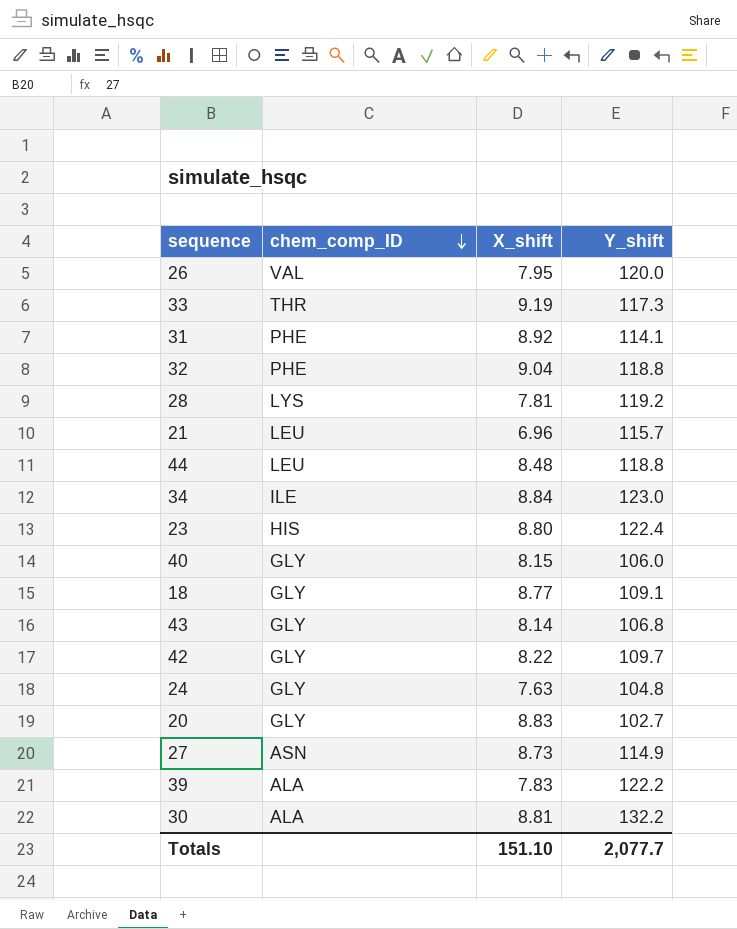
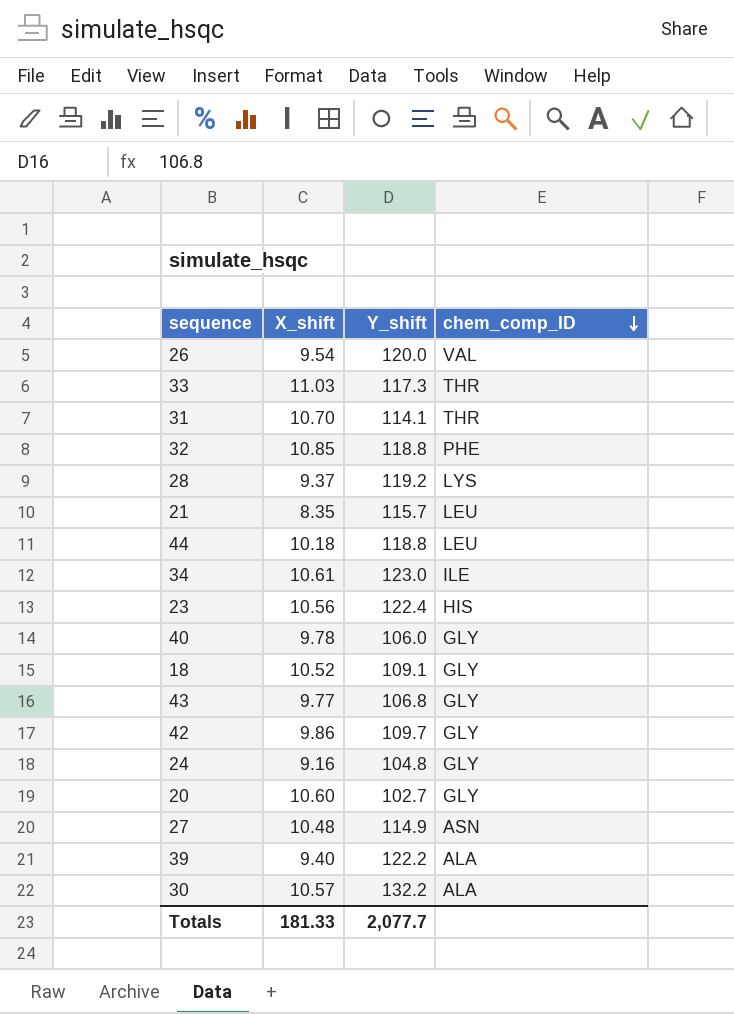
column chem_comp_ID | position: 2 -> 4
26 | X_shift: 7.95 -> 9.54
33 | X_shift: 9.19 -> 11.03
31 | X_shift: 8.92 -> 10.70
31 | chem_comp_ID: PHE -> THR
32 | X_shift: 9.04 -> 10.85
28 | X_shift: 7.81 -> 9.37
21 | X_shift: 6.96 -> 8.35
44 | X_shift: 8.48 -> 10.18
34 | X_shift: 8.84 -> 10.61
23 | X_shift: 8.80 -> 10.56
40 | X_shift: 8.15 -> 9.78
18 | X_shift: 8.77 -> 10.52
43 | X_shift: 8.14 -> 9.77
42 | X_shift: 8.22 -> 9.86
24 | X_shift: 7.63 -> 9.16
20 | X_shift: 8.83 -> 10.60
27 | X_shift: 8.73 -> 10.48
39 | X_shift: 7.83 -> 9.40
30 | X_shift: 8.81 -> 10.57
Totals | X_shift: 151.10 -> 181.33

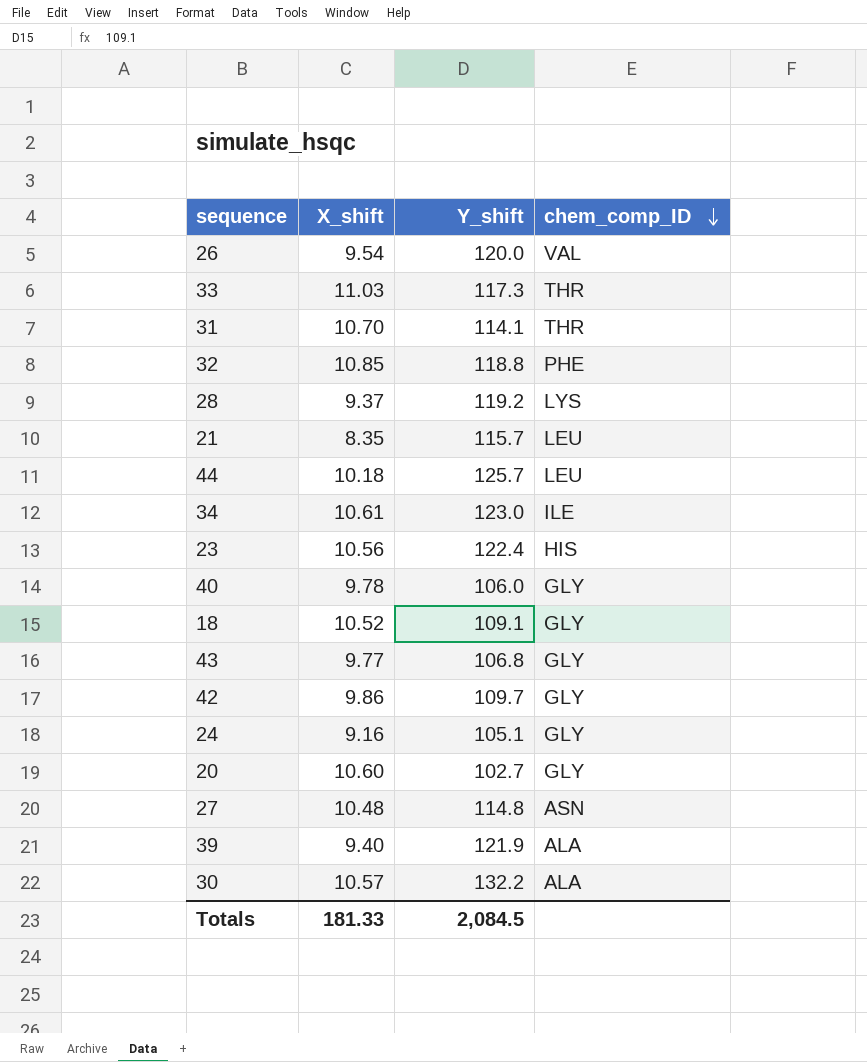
44 | Y_shift: 118.8 -> 125.7
24 | Y_shift: 104.8 -> 105.1
27 | Y_shift: 114.9 -> 114.8
39 | Y_shift: 122.2 -> 121.9
Totals | Y_shift: 2,077.7 -> 2,084.5

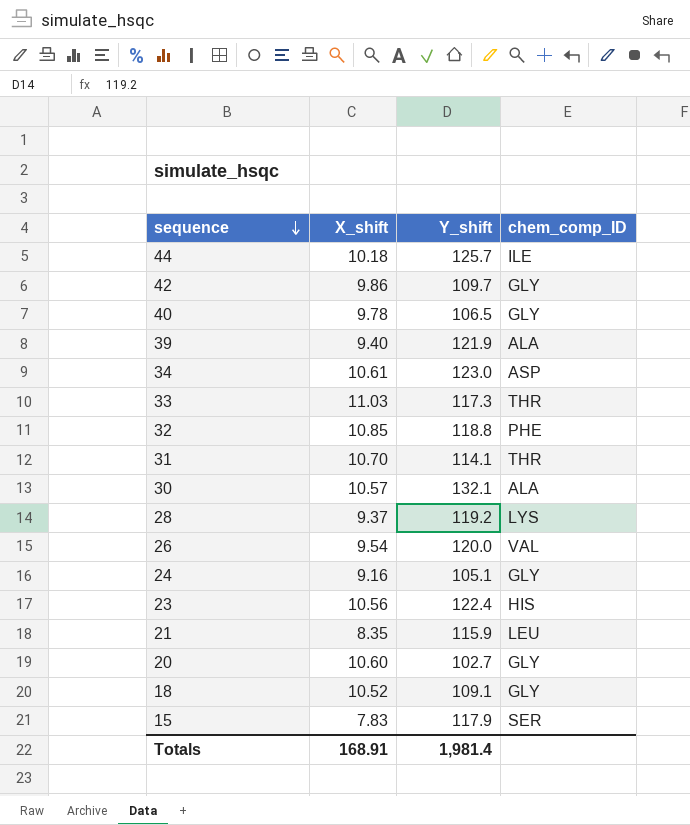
row order: chem_comp_ID descending -> sequence descending
row 43: 9.77 | 106.8 | GLY -> none
row 27: 10.48 | 114.8 | ASN -> none
44 | chem_comp_ID: LEU -> ILE
40 | Y_shift: 106.0 -> 106.5
34 | chem_comp_ID: ILE -> ASP
30 | Y_shift: 132.2 -> 132.1
21 | Y_shift: 115.7 -> 115.9
row 15: none -> 7.83 | 117.9 | SER
Totals | X_shift: 181.33 -> 168.91
Totals | Y_shift: 2,084.5 -> 1,981.4

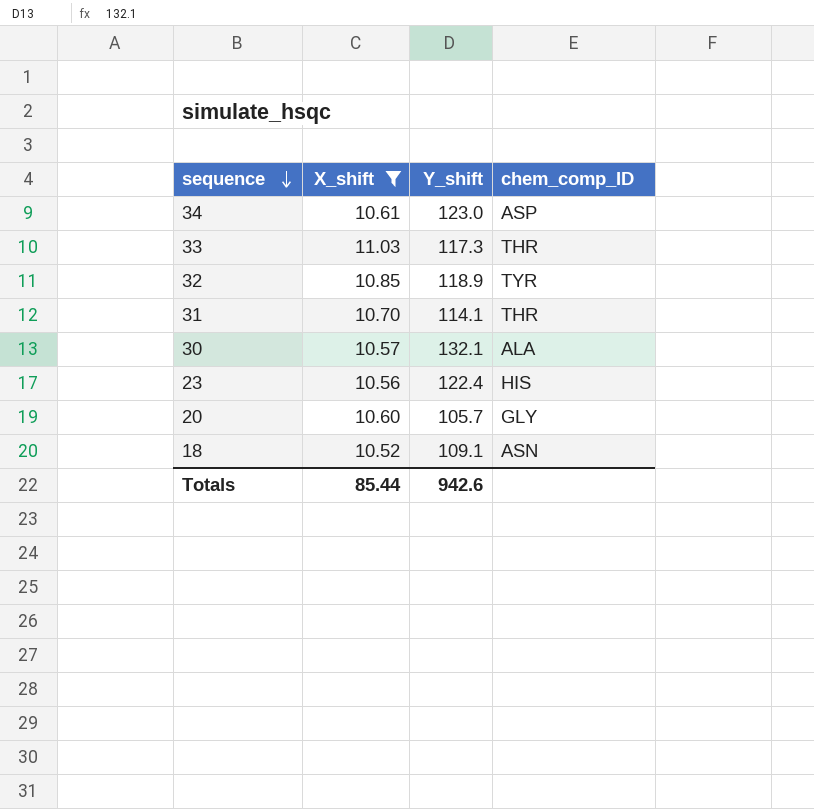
filter: none -> X_shift >= 10.52
32 | Y_shift: 118.8 -> 118.9
32 | chem_comp_ID: PHE -> TYR
20 | Y_shift: 102.7 -> 105.7
18 | chem_comp_ID: GLY -> ASN
Totals | X_shift: 168.91 -> 85.44
Totals | Y_shift: 1,981.4 -> 942.6

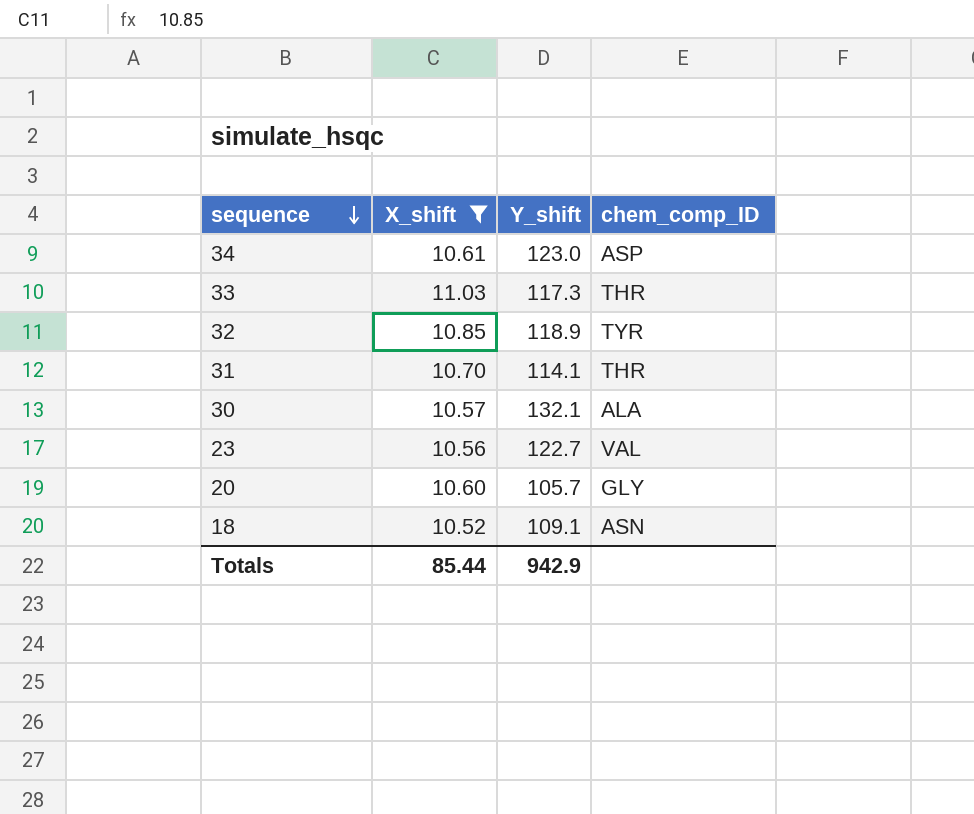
23 | Y_shift: 122.4 -> 122.7
23 | chem_comp_ID: HIS -> VAL
Totals | Y_shift: 942.6 -> 942.9

